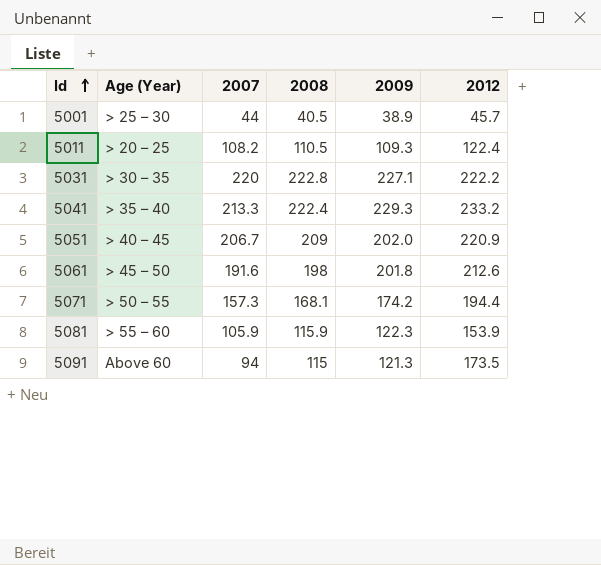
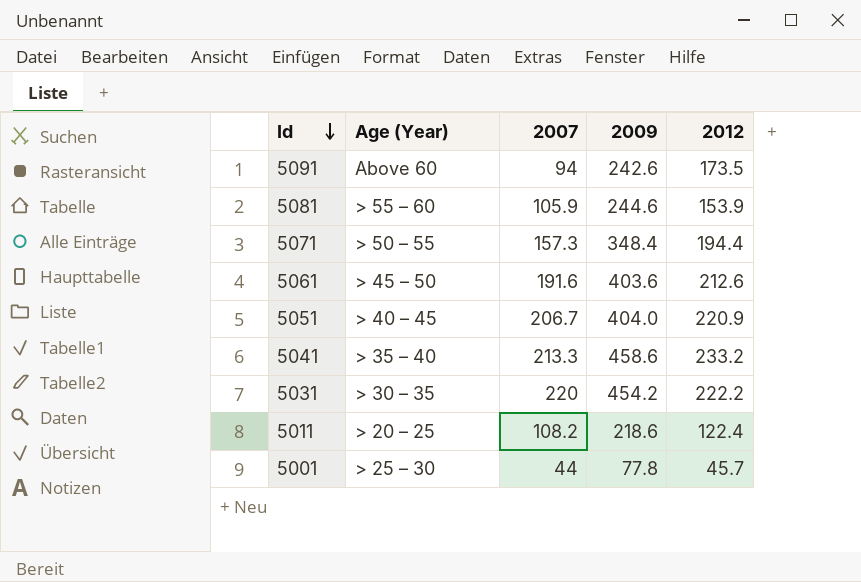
row order: Id ascending -> Id descending
column 2008 | position: 4 -> none
5091 | 2009: 121.3 -> 242.6
5081 | 2009: 122.3 -> 244.6
5071 | 2009: 174.2 -> 348.4
5061 | 2009: 201.8 -> 403.6
5051 | 2009: 202.0 -> 404.0
5041 | 2009: 229.3 -> 458.6
5031 | 2009: 227.1 -> 454.2
5011 | 2009: 109.3 -> 218.6
5001 | 2009: 38.9 -> 77.8

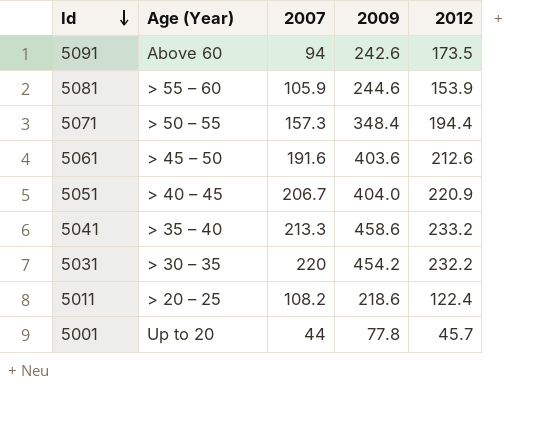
5031 | 2012: 222.2 -> 232.2
5001 | Age (Year): > 25 – 30 -> Up to 20

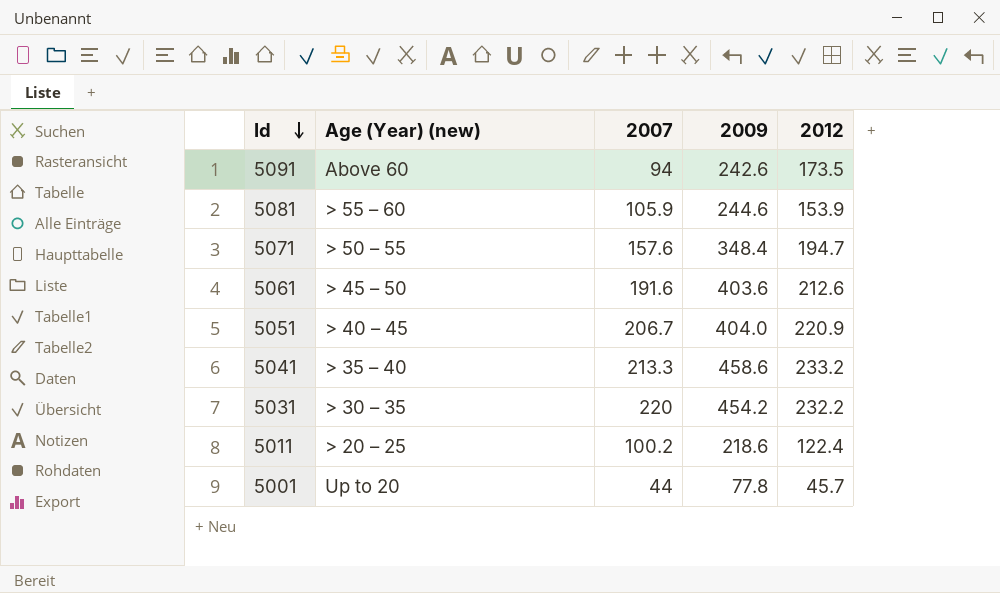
column name: Age (Year) -> Age (Year) (new)
5071 | 2007: 157.3 -> 157.6
5071 | 2012: 194.4 -> 194.7
5011 | 2007: 108.2 -> 100.2

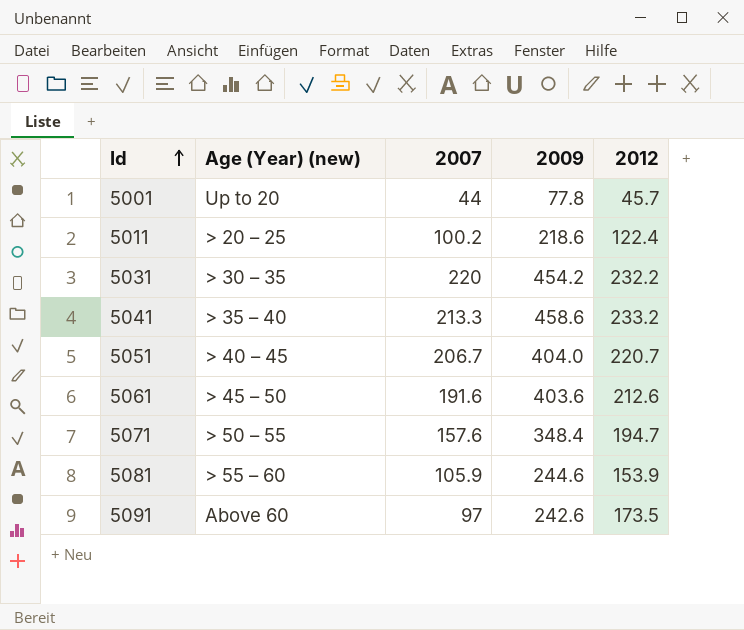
row order: Id descending -> Id ascending
5051 | 2012: 220.9 -> 220.7
5091 | 2007: 94 -> 97

